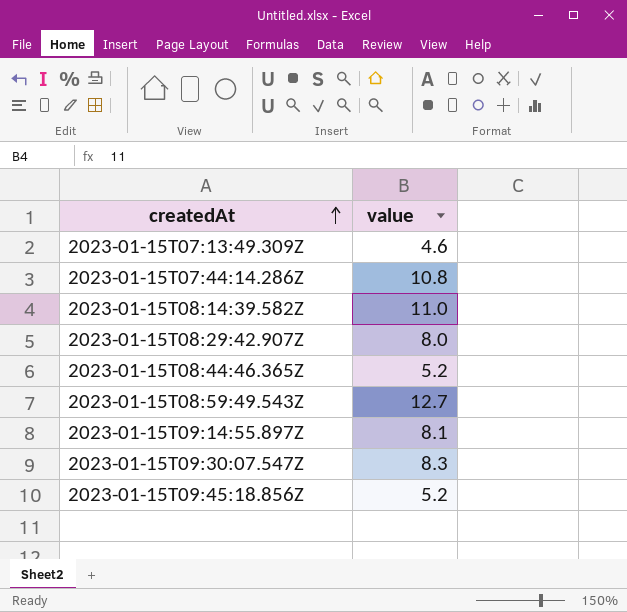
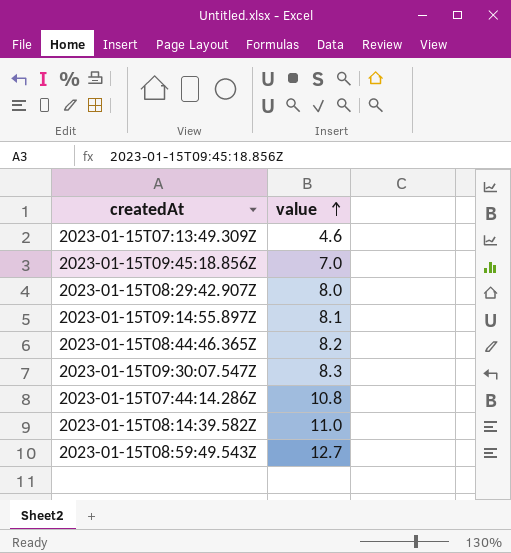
row order: createdAt ascending -> value ascending
2023-01-15T09:45:18.856Z | value: 5.2 -> 7.0
2023-01-15T08:44:46.365Z | value: 5.2 -> 8.2

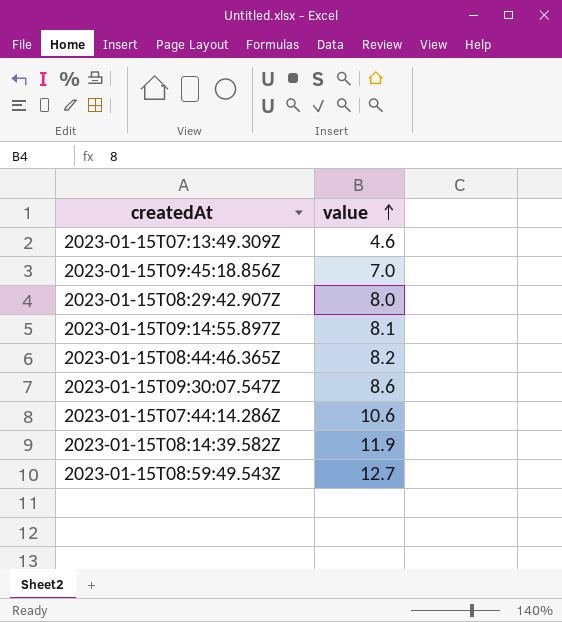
2023-01-15T09:30:07.547Z | value: 8.3 -> 8.6
2023-01-15T07:44:14.286Z | value: 10.8 -> 10.6
2023-01-15T08:14:39.582Z | value: 11.0 -> 11.9

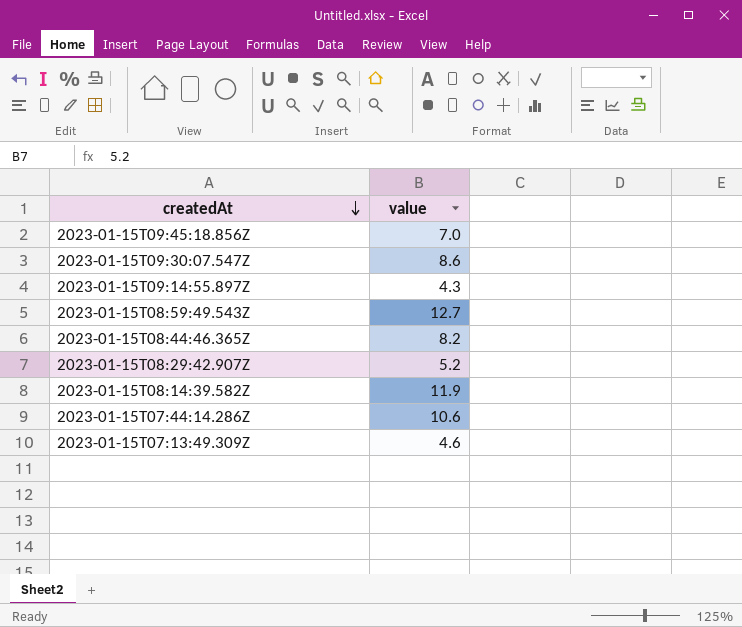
row order: value ascending -> createdAt descending
2023-01-15T09:14:55.897Z | value: 8.1 -> 4.3
2023-01-15T08:29:42.907Z | value: 8.0 -> 5.2

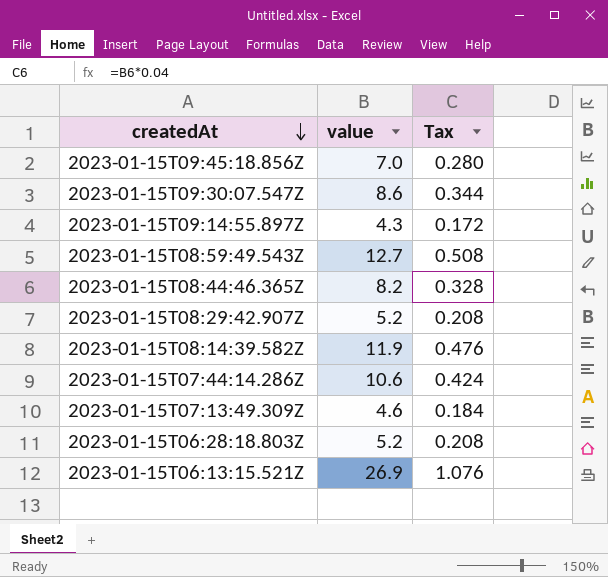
column Tax | formula: none -> [value] * 0.04
row 2023-01-15T06:28:18.803Z: none -> 5.2 | 0.208
row 2023-01-15T06:13:15.521Z: none -> 26.9 | 1.076

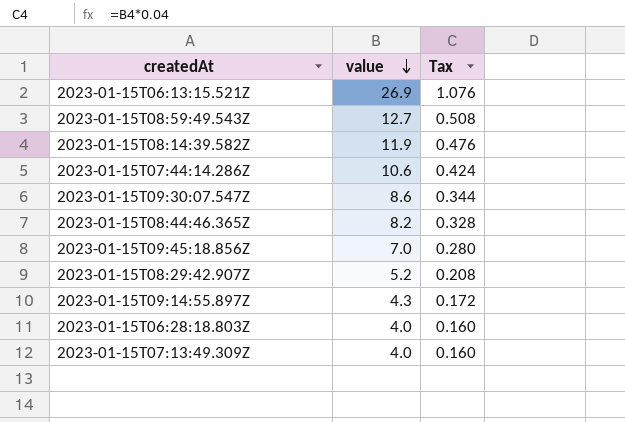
row order: createdAt descending -> value descending
2023-01-15T06:28:18.803Z | value: 5.2 -> 4.0
2023-01-15T06:28:18.803Z | Tax: 0.208 -> 0.160
2023-01-15T07:13:49.309Z | value: 4.6 -> 4.0
2023-01-15T07:13:49.309Z | Tax: 0.184 -> 0.160

